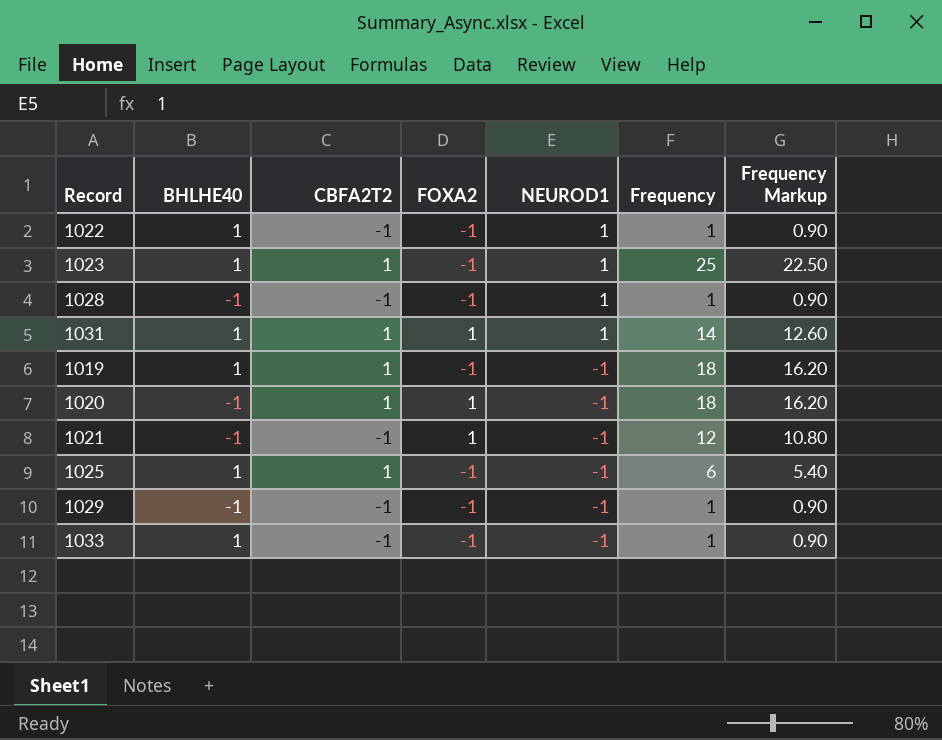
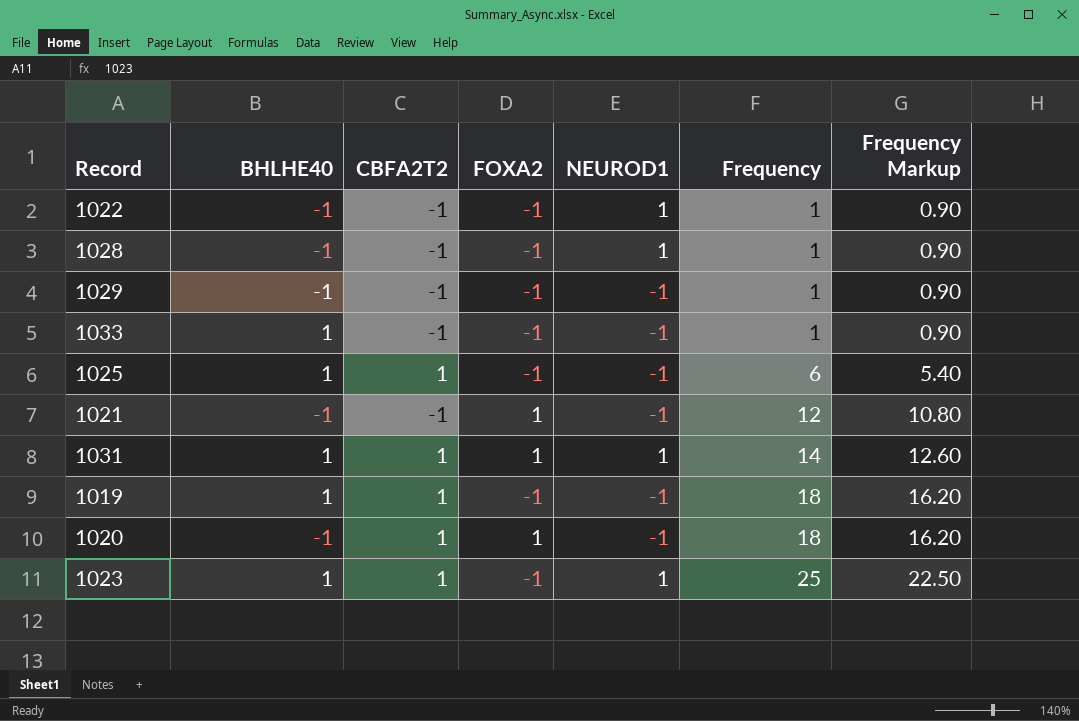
row order: NEUROD1 descending -> Frequency ascending
1022 | BHLHE40: 1 -> -1

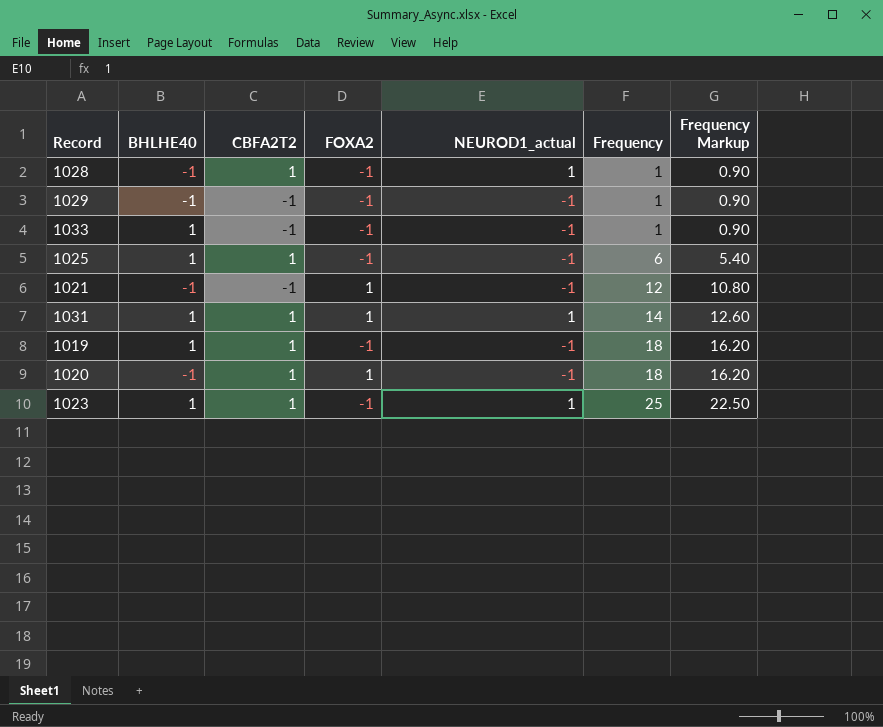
column name: NEUROD1 -> NEUROD1_actual
row 1022: -1 | -1 | -1 | 1 | 1 | 0.90 -> none
1028 | CBFA2T2: -1 -> 1

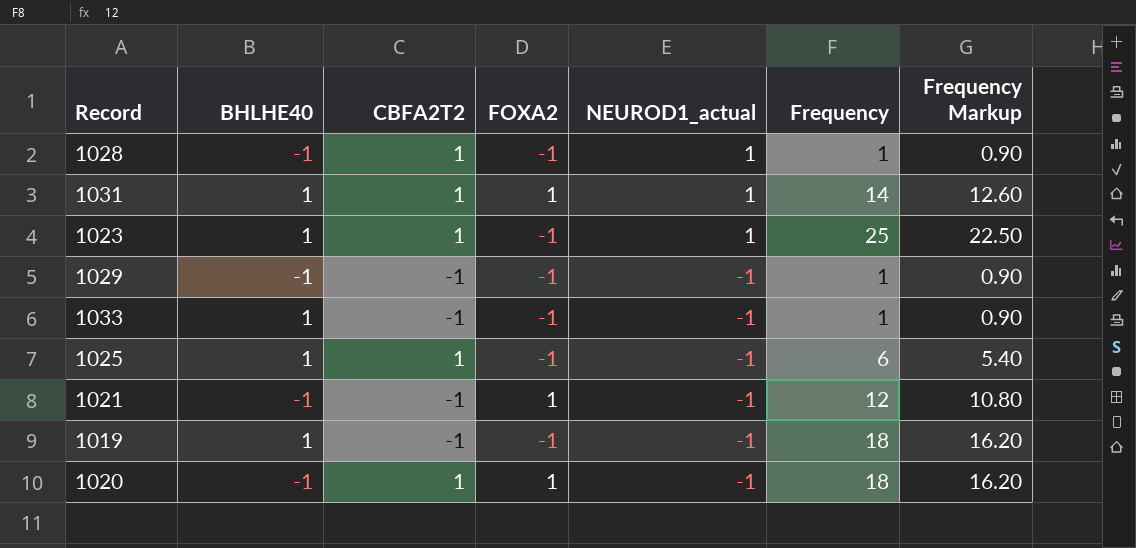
row order: Frequency ascending -> NEUROD1_actual descending
1019 | CBFA2T2: 1 -> -1

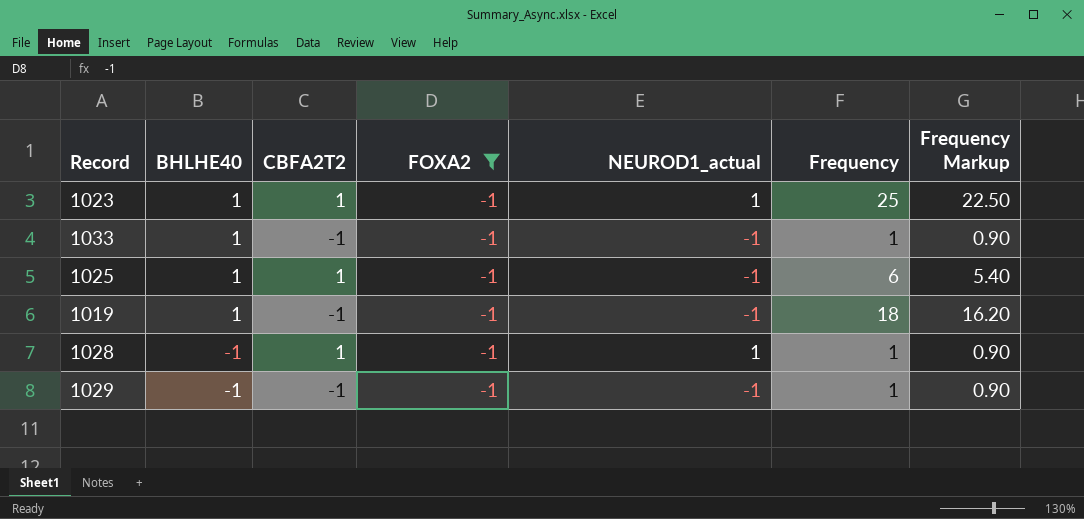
filter: none -> FOXA2 = -1
row order: NEUROD1_actual descending -> BHLHE40 descending

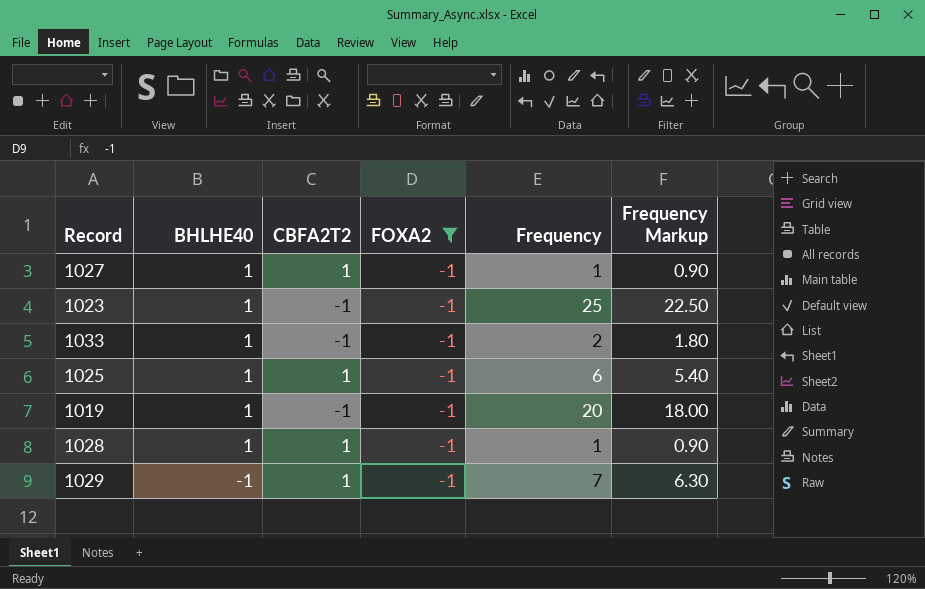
column NEUROD1_actual | position: 5 -> none
row 1027: none -> 1 | 1 | -1 | 1 | 0.90
1023 | CBFA2T2: 1 -> -1
1033 | Frequency: 1 -> 2
1033 | Frequency Markup: 0.90 -> 1.80
1019 | Frequency: 18 -> 20
1019 | Frequency Markup: 16.20 -> 18.00
1028 | BHLHE40: -1 -> 1
1029 | CBFA2T2: -1 -> 1
1029 | Frequency: 1 -> 7
1029 | Frequency Markup: 0.90 -> 6.30

